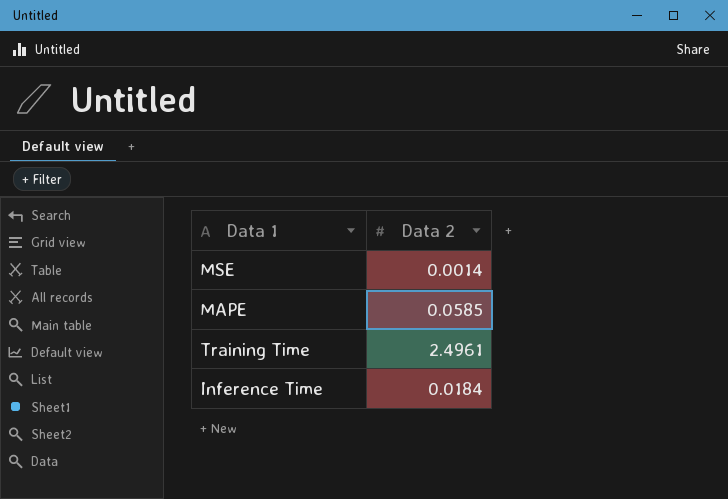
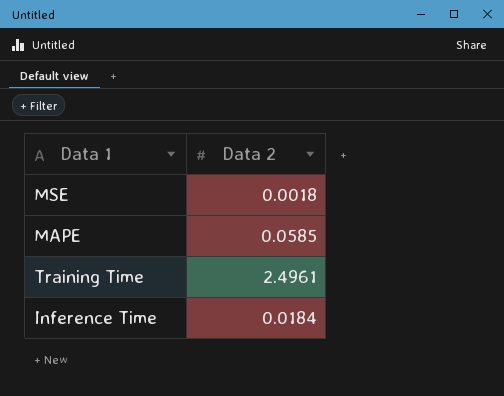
MSE | Data 2: 0.0014 -> 0.0018

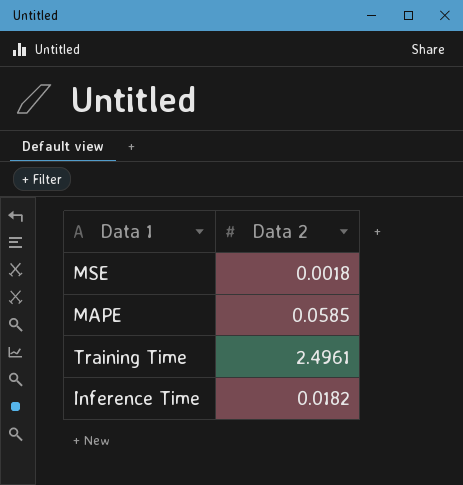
Inference Time | Data 2: 0.0184 -> 0.0182

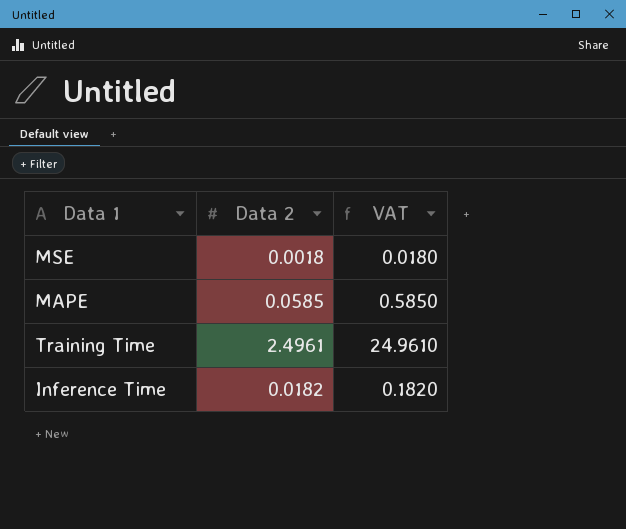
column VAT | formula: none -> [Data 2] * 10

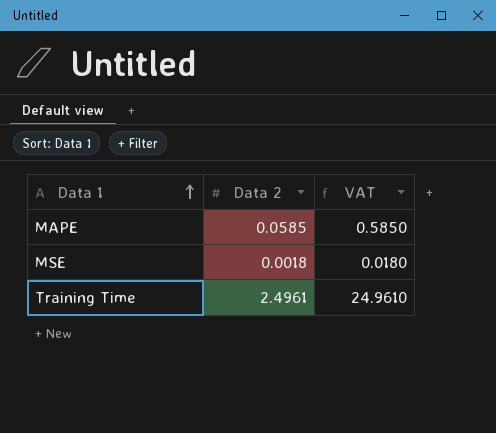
row order: none -> Data 1 ascending
row Inference Time: 0.0182 | 0.1820 -> none

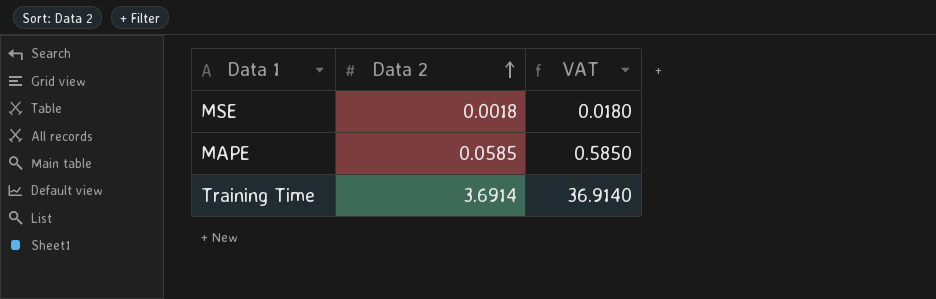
row order: Data 1 ascending -> Data 2 ascending
Training Time | Data 2: 2.4961 -> 3.6914
Training Time | VAT: 24.9610 -> 36.9140

